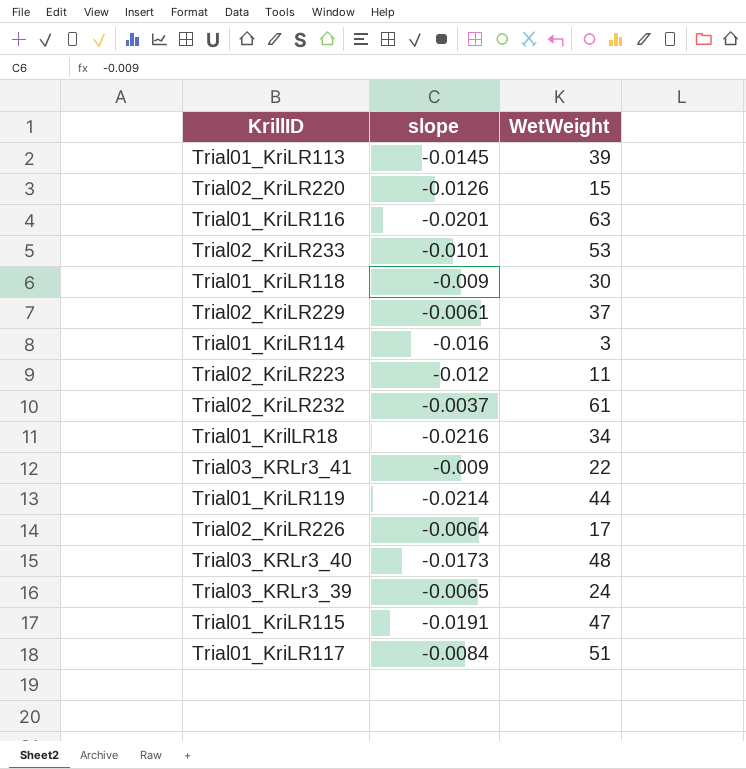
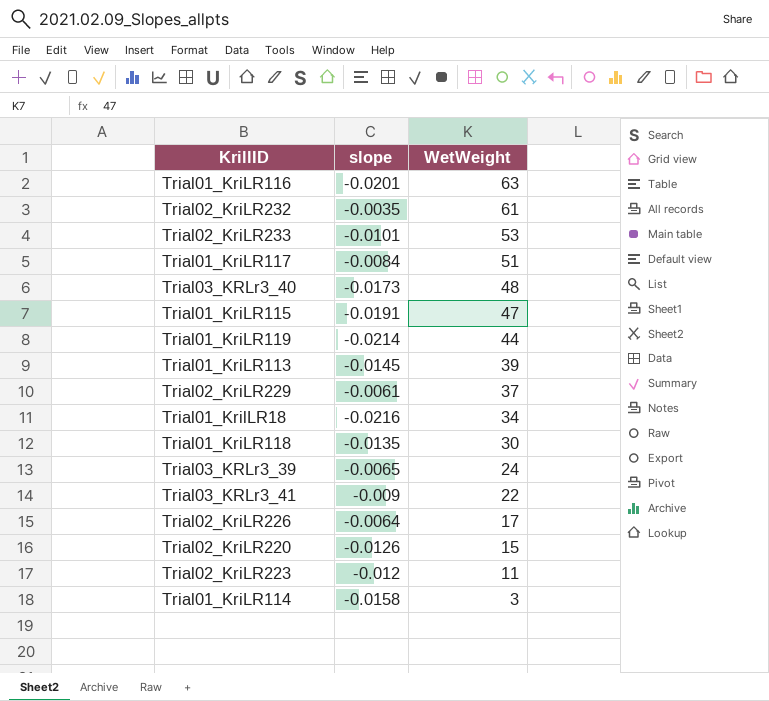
row order: none -> WetWeight descending
Trial02_KriLR232 | slope: -0.0037 -> -0.0035
Trial01_KriLR118 | slope: -0.009 -> -0.0135
Trial01_KriLR114 | slope: -0.016 -> -0.0158

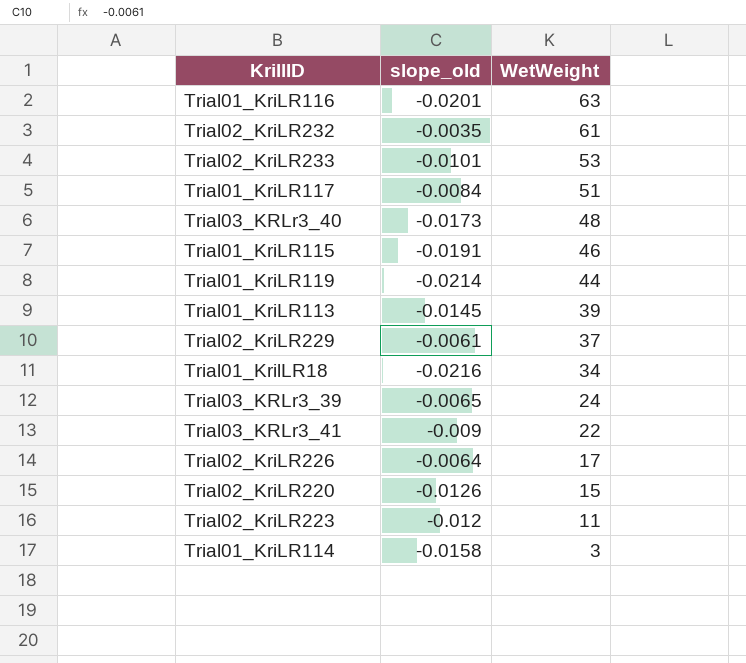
column name: slope -> slope_old
row Trial01_KriLR118: -0.0135 | 30 -> none
Trial01_KriLR115 | WetWeight: 47 -> 46

